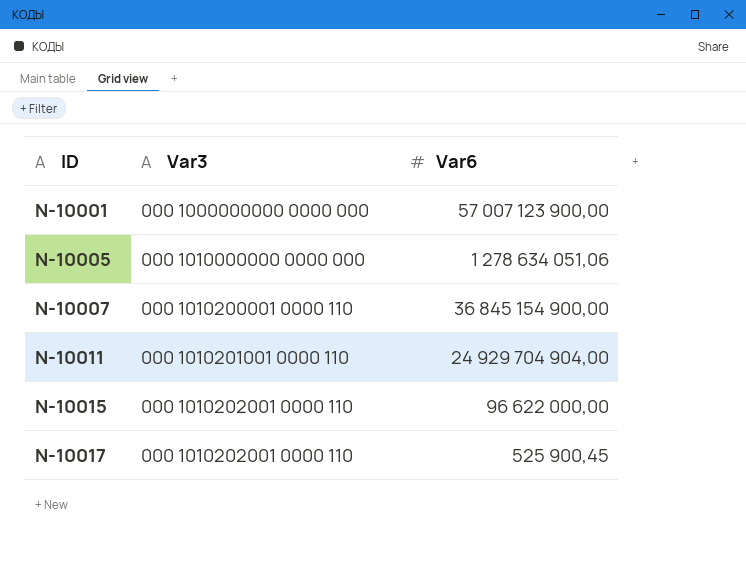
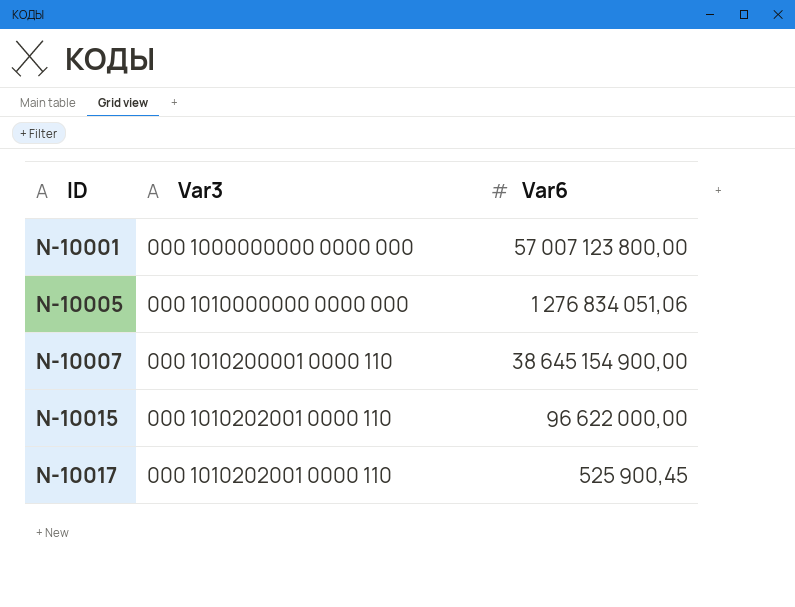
row N-10011: 000 1010201001 0000 110 | 24 929 704 904,00 -> none
N-10001 | Var6: 57 007 123 900,00 -> 57 007 123 800,00
N-10005 | Var6: 1 278 634 051,06 -> 1 276 834 051,06
N-10007 | Var6: 36 845 154 900,00 -> 38 645 154 900,00

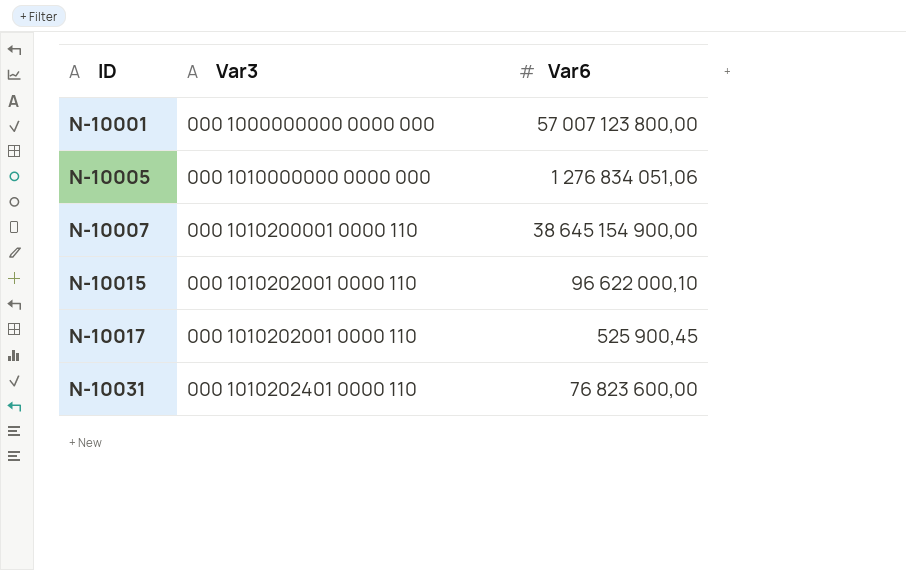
N-10015 | Var6: 96 622 000,00 -> 96 622 000,10
row N-10031: none -> 000 1010202401 0000 110 | 76 823 600,00

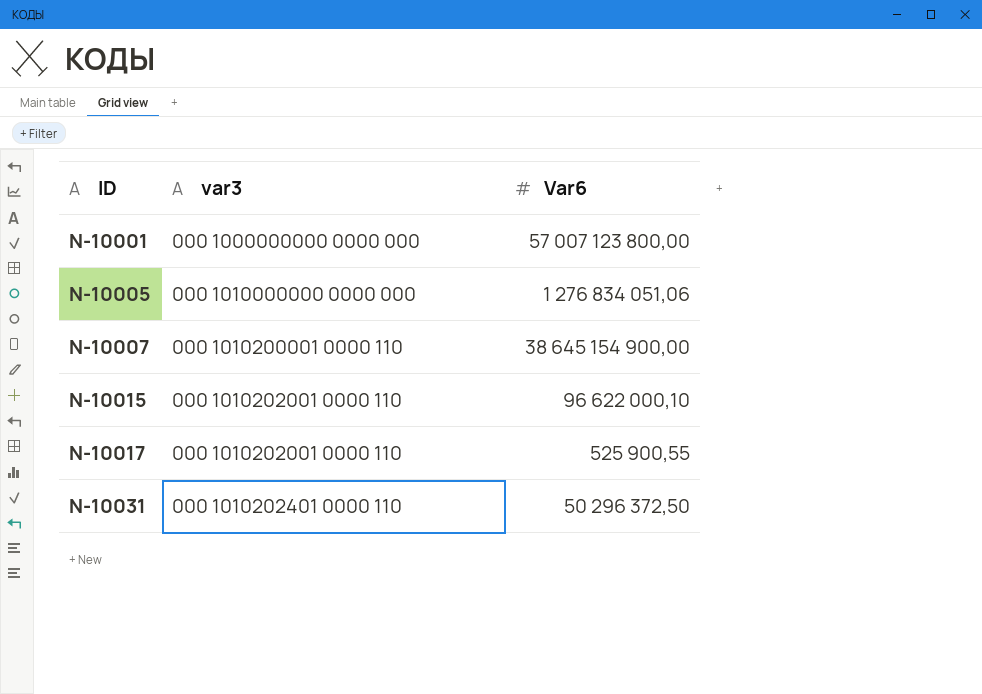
column name: Var3 -> var3
N-10017 | Var6: 525 900,45 -> 525 900,55
N-10031 | Var6: 76 823 600,00 -> 50 296 372,50

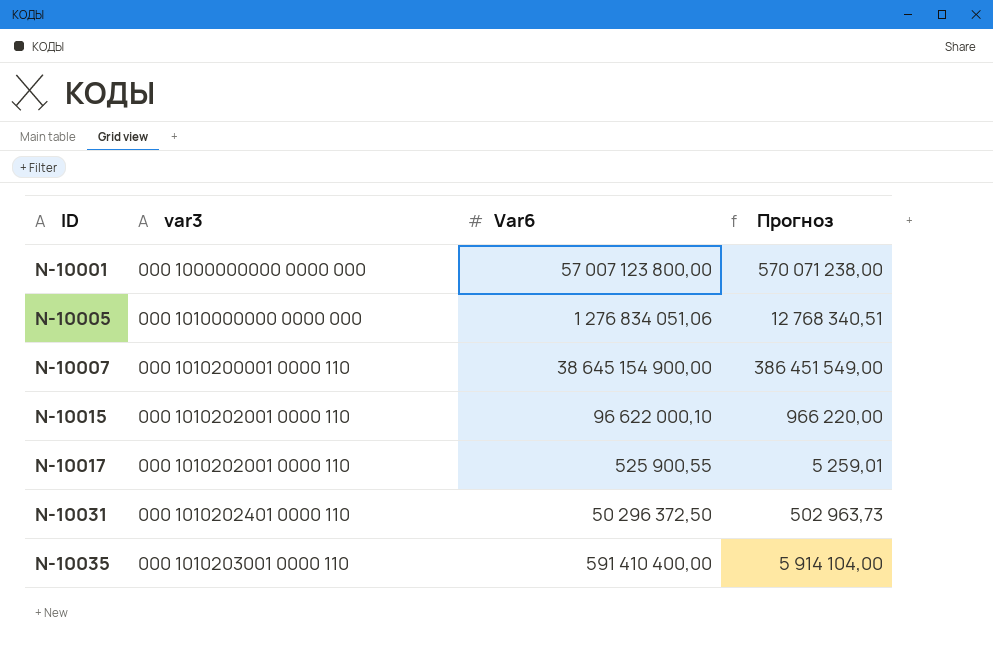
column Прогноз | formula: none -> [Var6] * 0,01
row N-10035: none -> 000 1010203001 0000 110 | 591 410 400,00 | 5 914 104,00

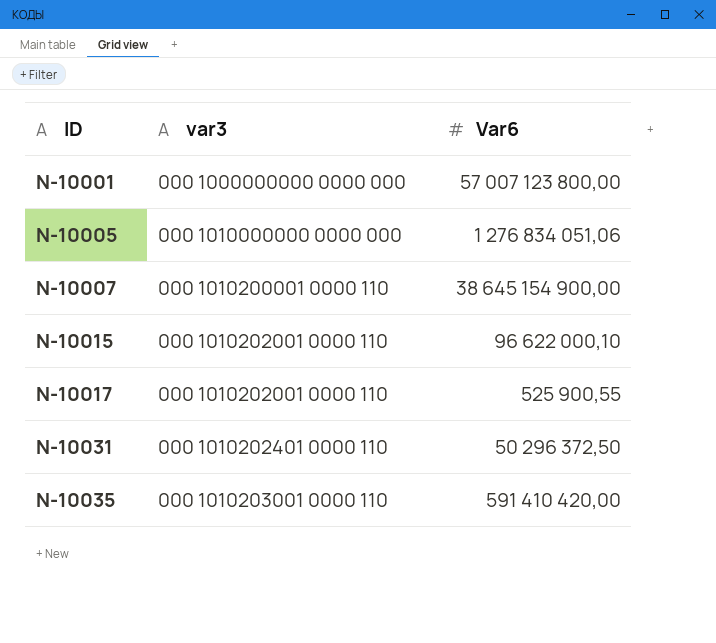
column Прогноз | formula: [Var6] * 0,01 -> none
N-10035 | Var6: 591 410 400,00 -> 591 410 420,00

